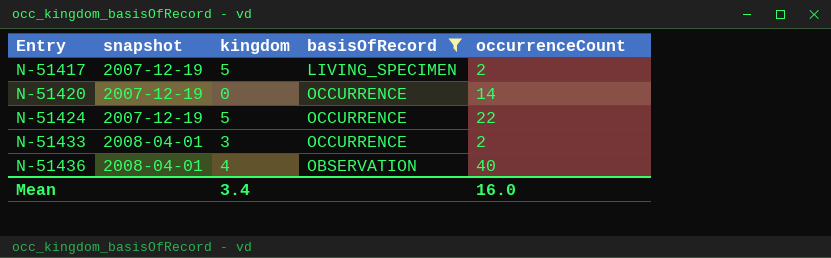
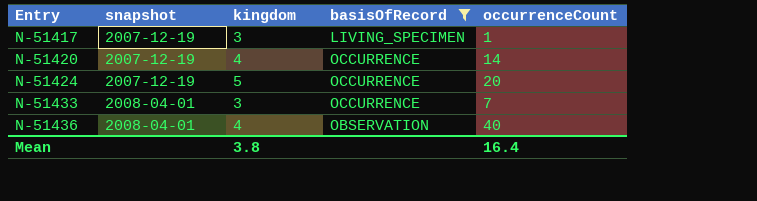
N-51417 | kingdom: 5 -> 3
N-51417 | occurrenceCount: 2 -> 1
N-51420 | kingdom: 0 -> 4
N-51424 | occurrenceCount: 22 -> 20
N-51433 | occurrenceCount: 2 -> 7
Mean | kingdom: 3.4 -> 3.8
Mean | occurrenceCount: 16.0 -> 16.4

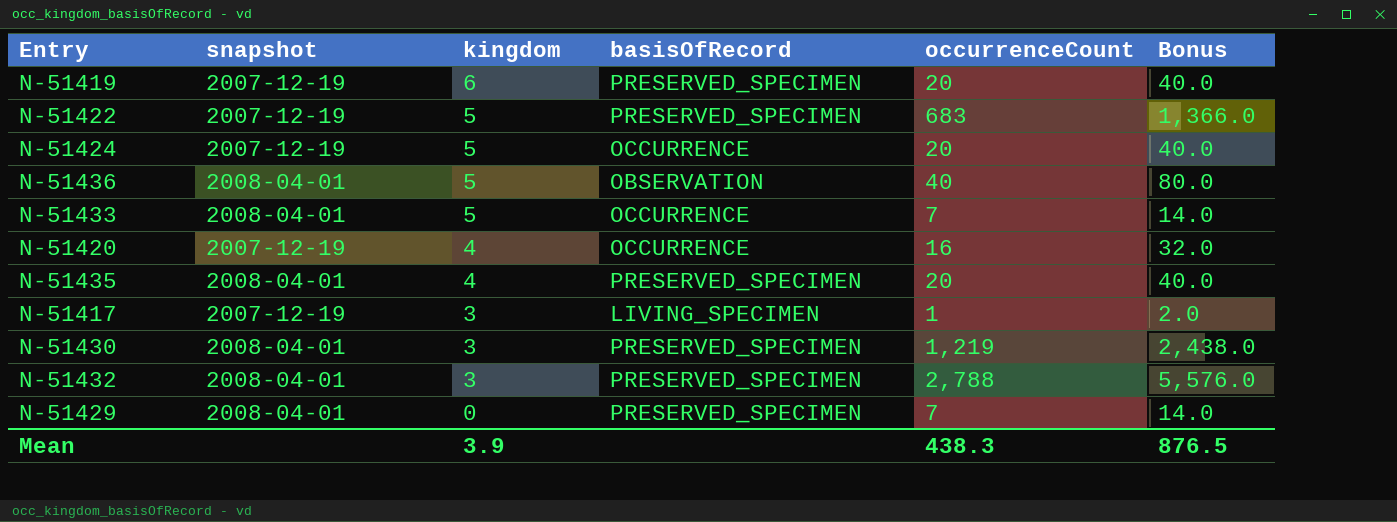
filter: basisOfRecord != PRESERVED_SPECIMEN -> none
row order: Entry ascending -> kingdom descending
column Bonus | formula: none -> [occurrenceCount] * 2
N-51436 | kingdom: 4 -> 5
N-51433 | kingdom: 3 -> 5
N-51420 | occurrenceCount: 14 -> 16
Mean | kingdom: 3.8 -> 3.9
Mean | occurrenceCount: 16.4 -> 438.3

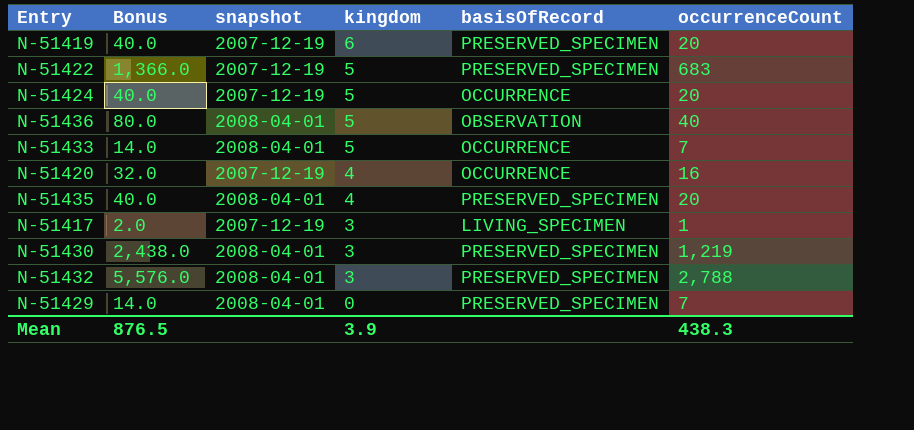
column Bonus | position: 6 -> 2

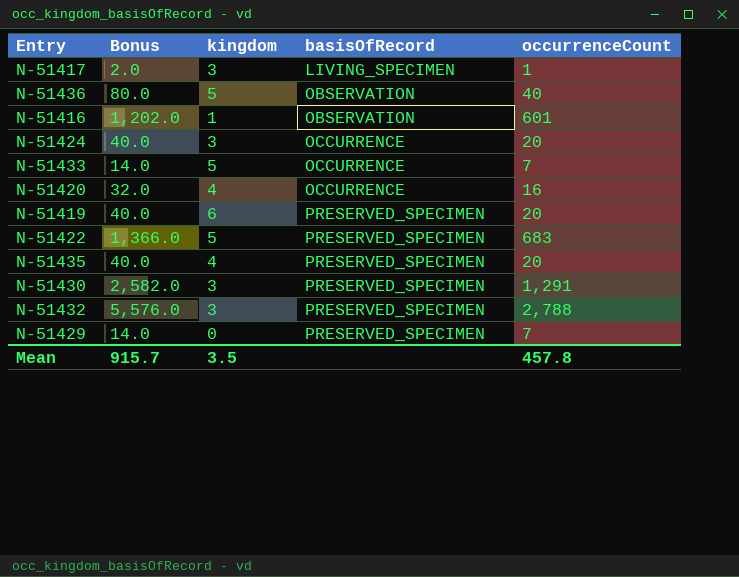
row order: kingdom descending -> basisOfRecord ascending
column snapshot | position: 3 -> none
row N-51416: none -> 1,202.0 | 1 | OBSERVATION | 601
N-51424 | kingdom: 5 -> 3
N-51430 | Bonus: 2,438.0 -> 2,582.0
N-51430 | occurrenceCount: 1,219 -> 1,291
Mean | Bonus: 876.5 -> 915.7
Mean | kingdom: 3.9 -> 3.5
Mean | occurrenceCount: 438.3 -> 457.8

